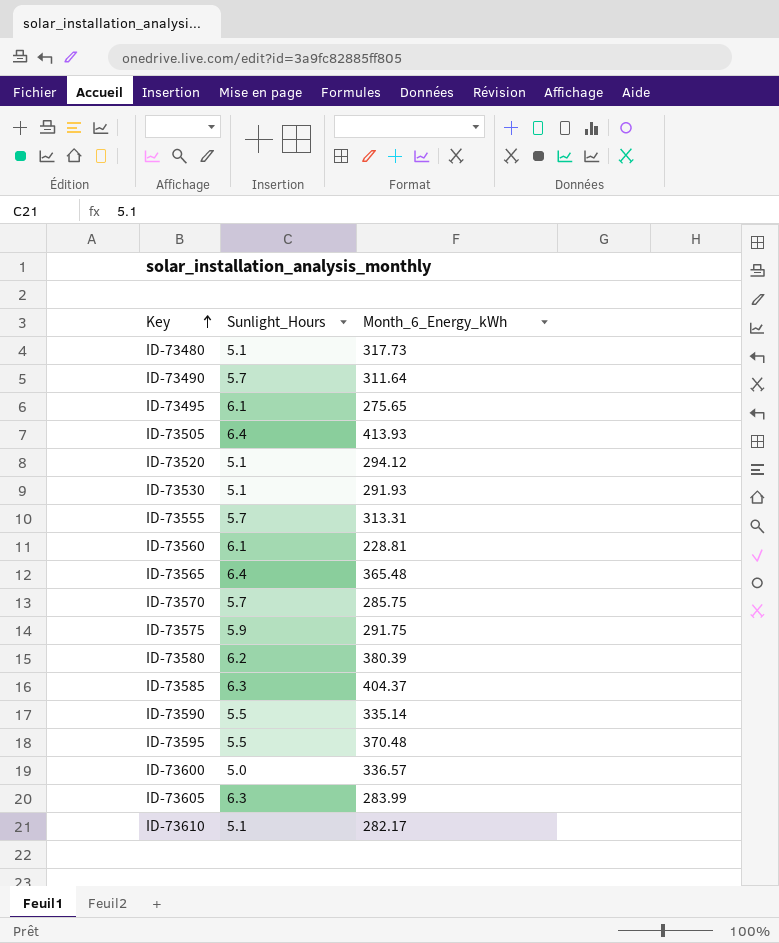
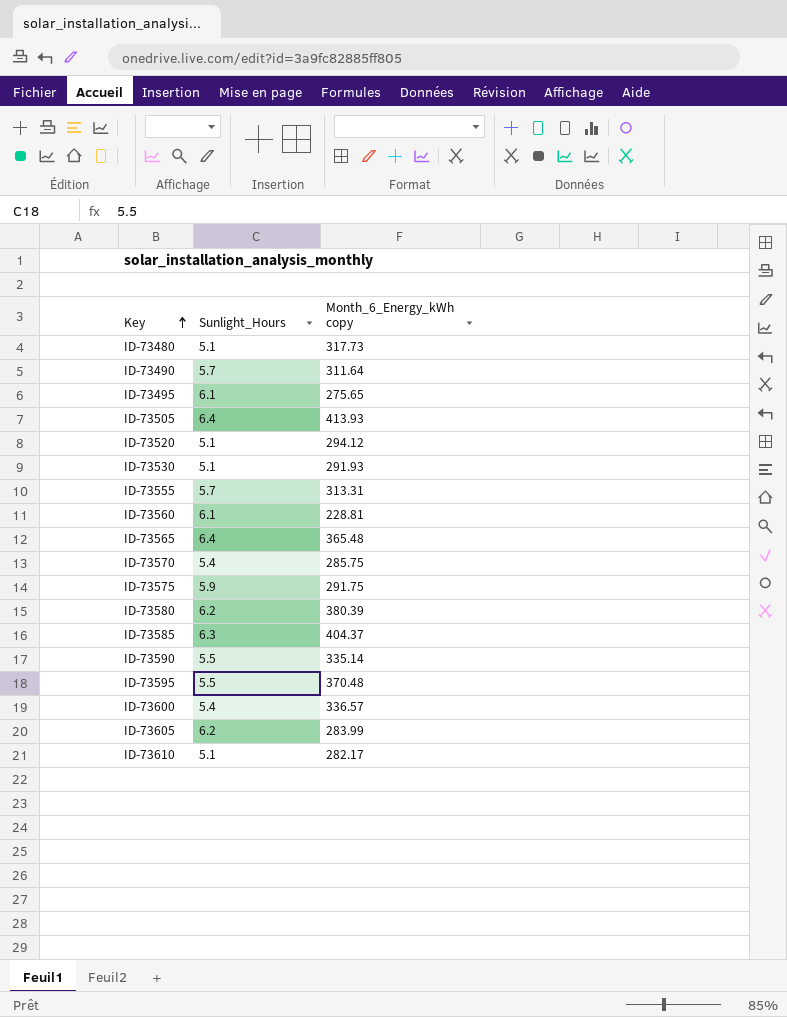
column name: Month_6_Energy_kWh -> Month_6_Energy_kWh copy
ID-73570 | Sunlight_Hours: 5.7 -> 5.4
ID-73600 | Sunlight_Hours: 5.0 -> 5.4
ID-73605 | Sunlight_Hours: 6.3 -> 6.2

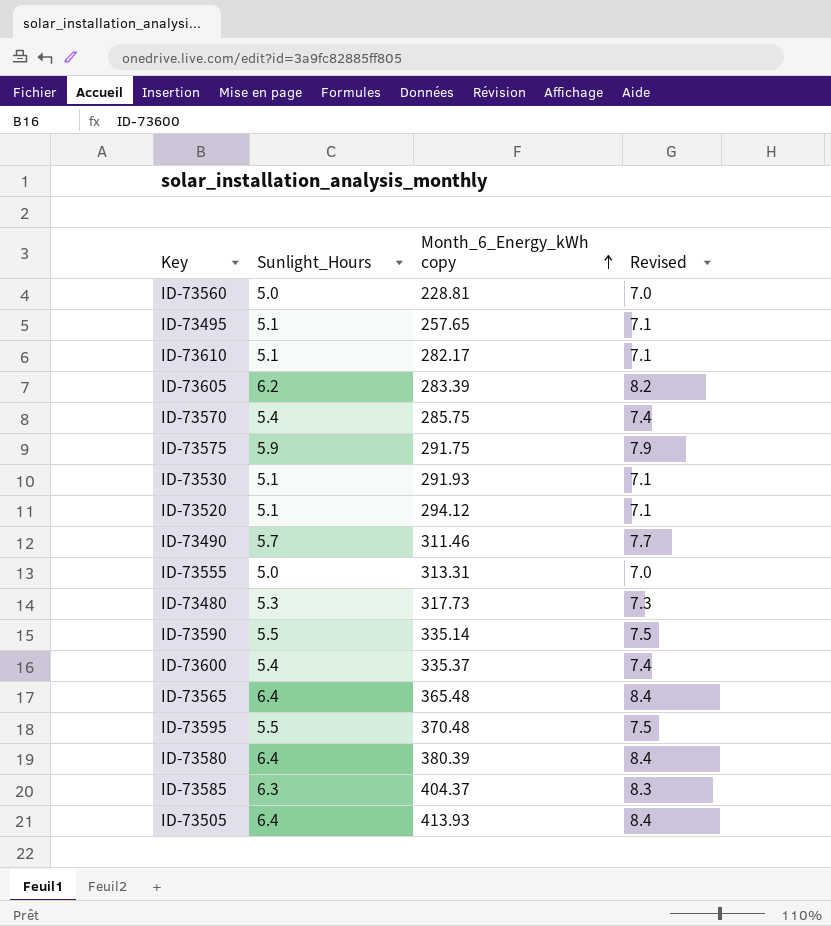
row order: Key ascending -> Month_6_Energy_kWh copy ascending
column Revised | formula: none -> [Sunlight_Hours] + 2
ID-73560 | Sunlight_Hours: 6.1 -> 5.0
ID-73495 | Sunlight_Hours: 6.1 -> 5.1
ID-73495 | Month_6_Energy_kWh copy: 275.65 -> 257.65
ID-73605 | Month_6_Energy_kWh copy: 283.99 -> 283.39
ID-73490 | Month_6_Energy_kWh copy: 311.64 -> 311.46
ID-73555 | Sunlight_Hours: 5.7 -> 5.0
ID-73480 | Sunlight_Hours: 5.1 -> 5.3
ID-73600 | Month_6_Energy_kWh copy: 336.57 -> 335.37
ID-73580 | Sunlight_Hours: 6.2 -> 6.4

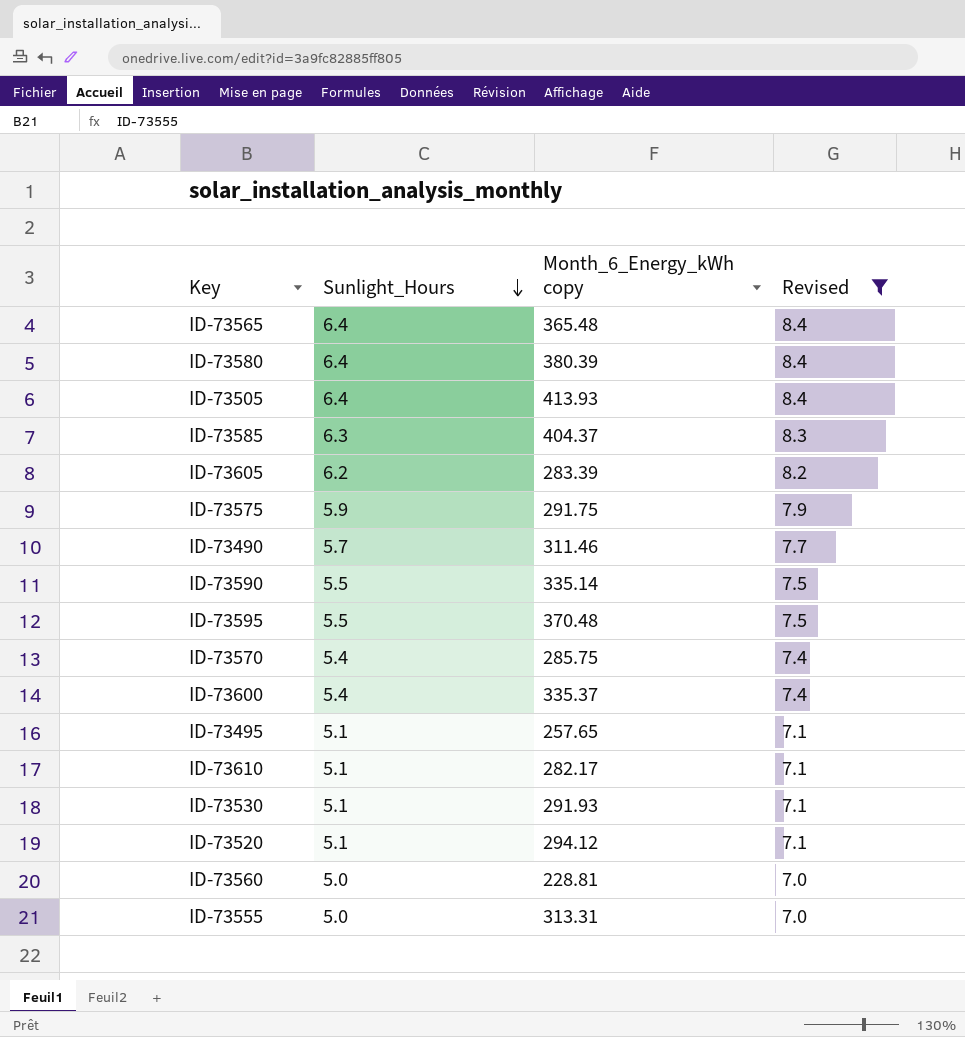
filter: none -> Revised != 7.3
row order: Month_6_Energy_kWh copy ascending -> Sunlight_Hours descending

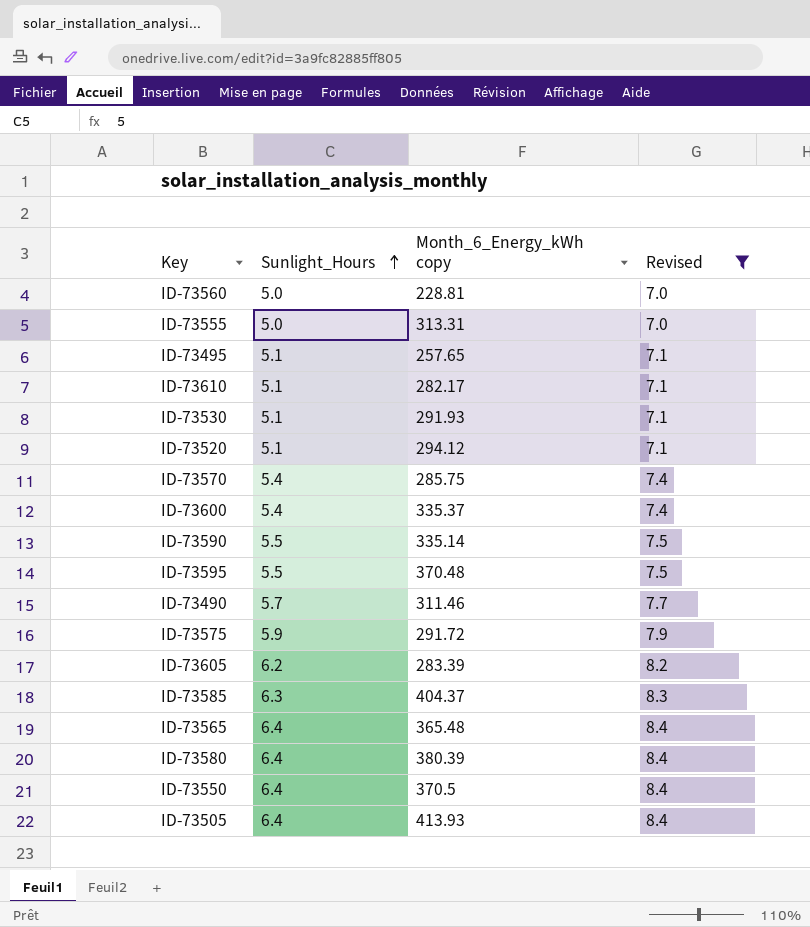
row order: Sunlight_Hours descending -> Sunlight_Hours ascending
ID-73575 | Month_6_Energy_kWh copy: 291.75 -> 291.72
row ID-73550: none -> 6.4 | 370.5 | 8.4

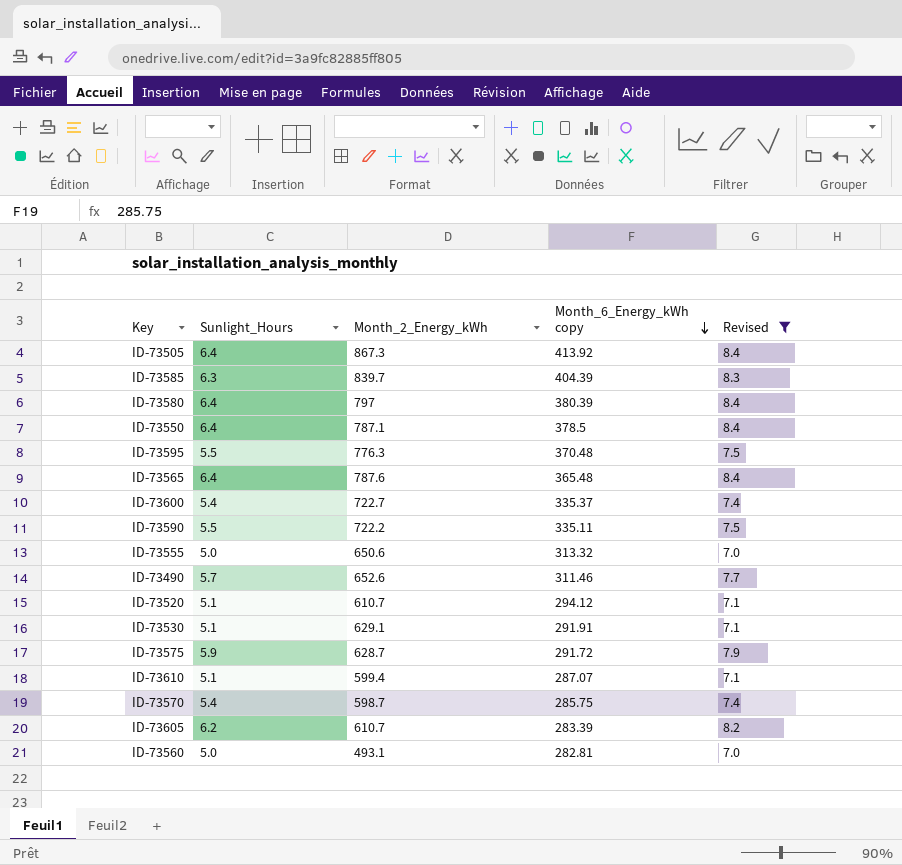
row order: Sunlight_Hours ascending -> Month_6_Energy_kWh copy descending
column Month_2_Energy_kWh | position: none -> 3
row ID-73495: 5.1 | 257.65 | 7.1 -> none
ID-73505 | Month_6_Energy_kWh copy: 413.93 -> 413.92
ID-73585 | Month_6_Energy_kWh copy: 404.37 -> 404.39
ID-73550 | Month_6_Energy_kWh copy: 370.5 -> 378.5
ID-73590 | Month_6_Energy_kWh copy: 335.14 -> 335.11
ID-73555 | Month_6_Energy_kWh copy: 313.31 -> 313.32
ID-73530 | Month_6_Energy_kWh copy: 291.93 -> 291.91
ID-73610 | Month_6_Energy_kWh copy: 282.17 -> 287.07
ID-73560 | Month_6_Energy_kWh copy: 228.81 -> 282.81

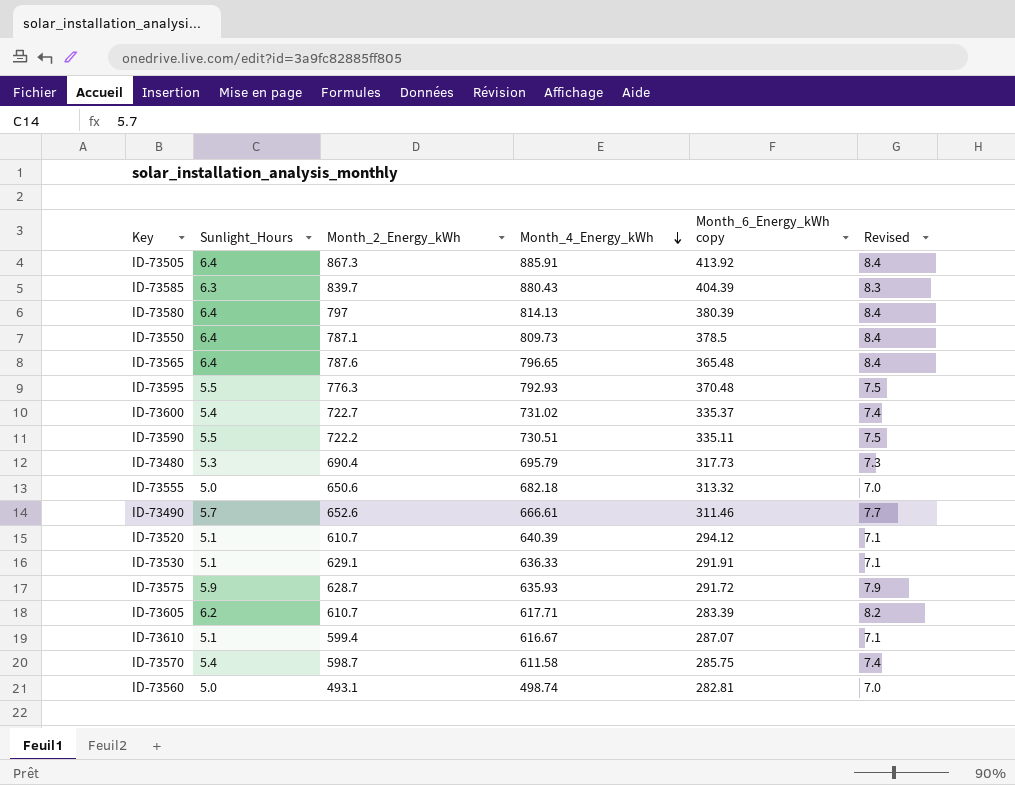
filter: Revised != 7.3 -> none
row order: Month_6_Energy_kWh copy descending -> Month_4_Energy_kWh descending
column Month_4_Energy_kWh | position: none -> 4

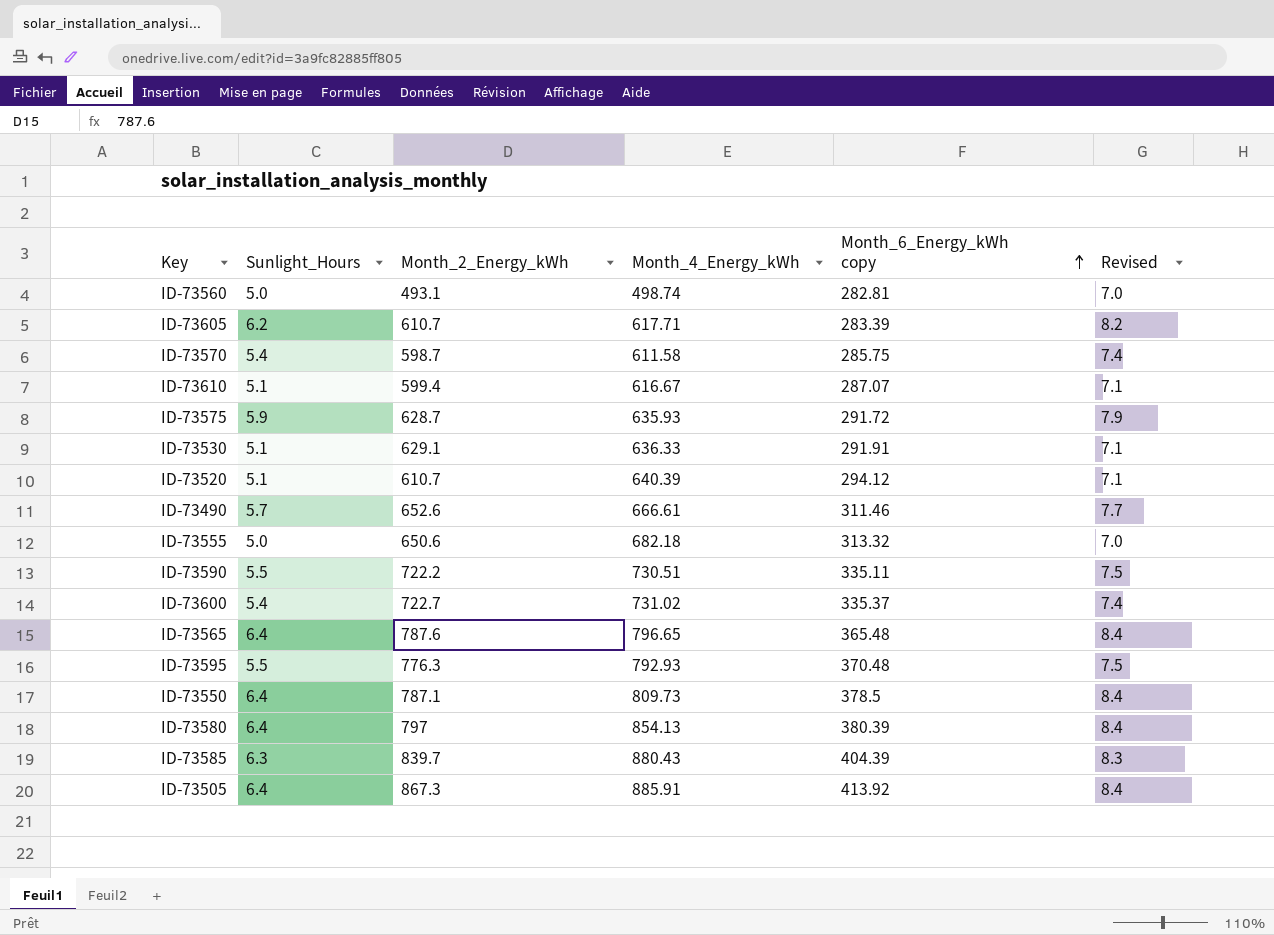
row order: Month_4_Energy_kWh descending -> Month_6_Energy_kWh copy ascending
row ID-73480: 5.3 | 690.4 | 695.79 | 317.73 | 7.3 -> none
ID-73580 | Month_4_Energy_kWh: 814.13 -> 854.13

